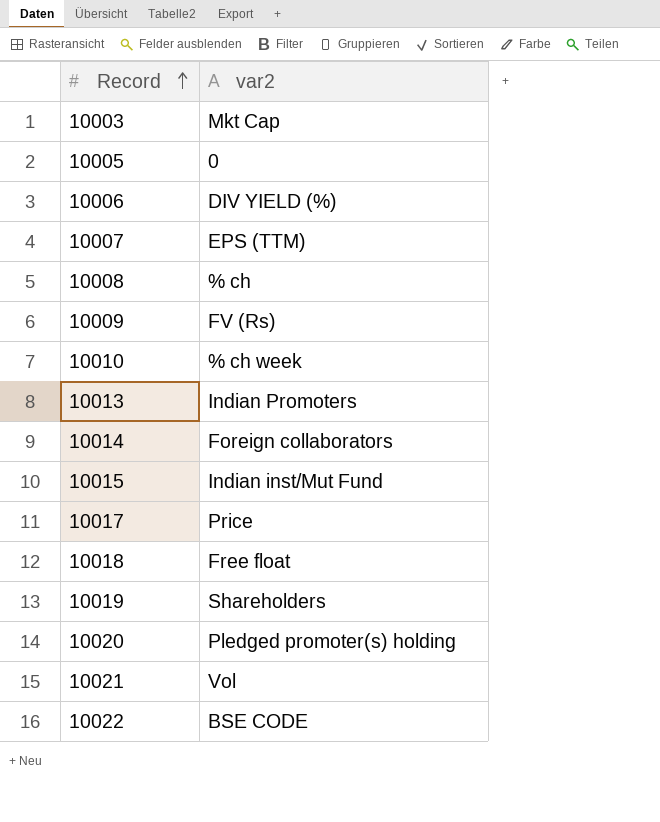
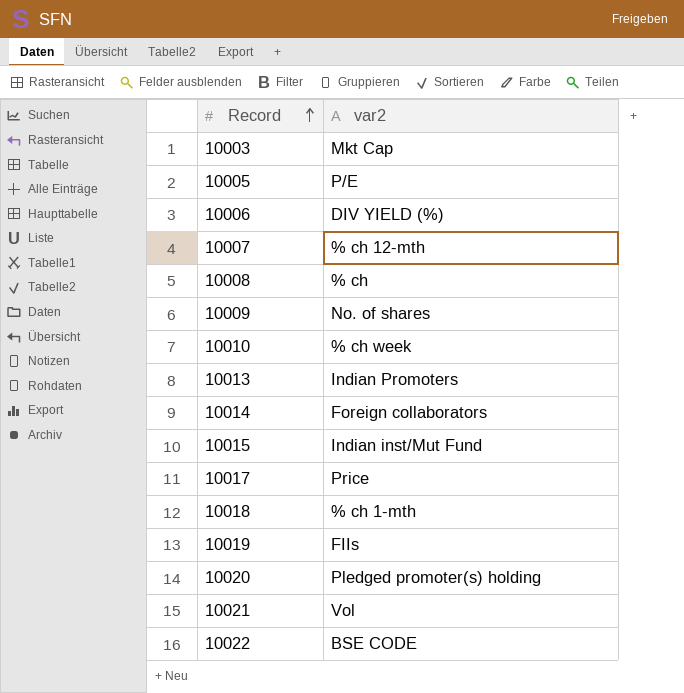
10005 | var2: 0 -> P/E
10007 | var2: EPS (TTM) -> % ch 12-mth
10009 | var2: FV (Rs) -> No. of shares
10018 | var2: Free float -> % ch 1-mth
10019 | var2: Shareholders -> FIIs

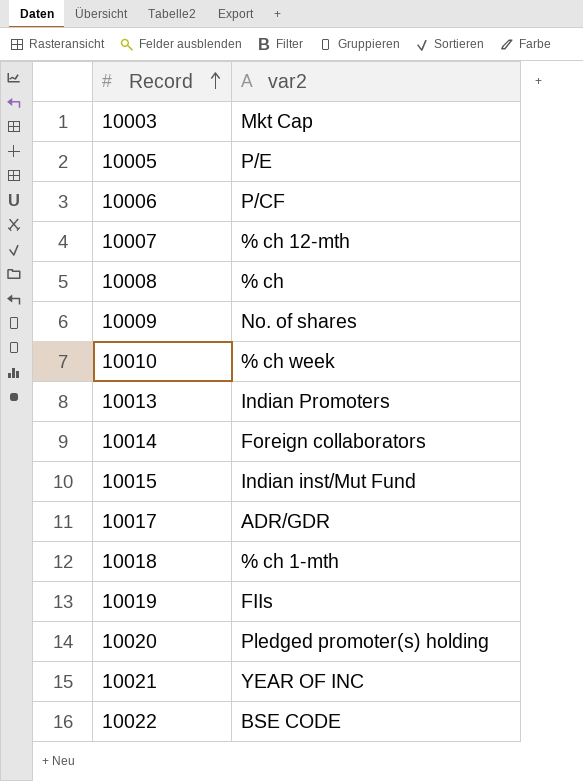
10006 | var2: DIV YIELD (%) -> P/CF
10017 | var2: Price -> ADR/GDR
10021 | var2: Vol -> YEAR OF INC

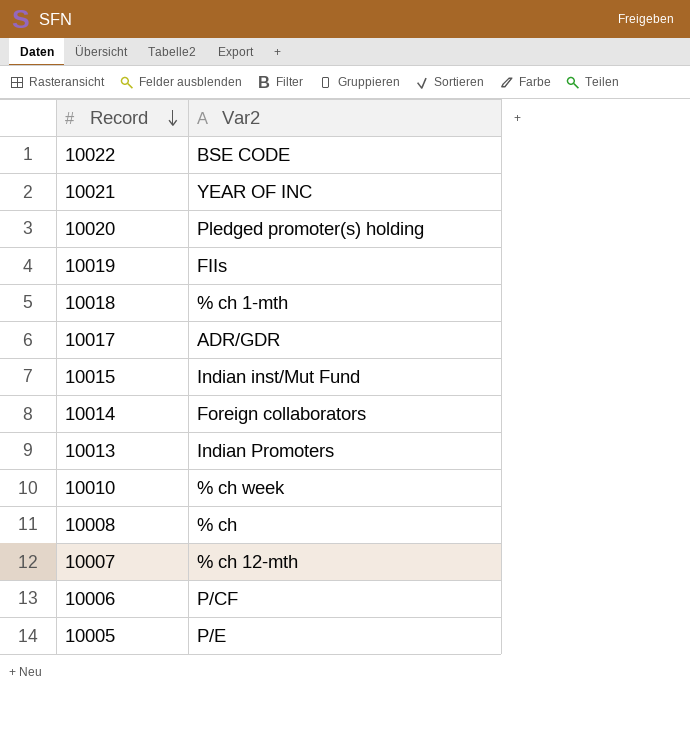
row order: Record ascending -> Record descending
column name: var2 -> Var2
row 10003: Mkt Cap -> none
row 10009: No. of shares -> none

